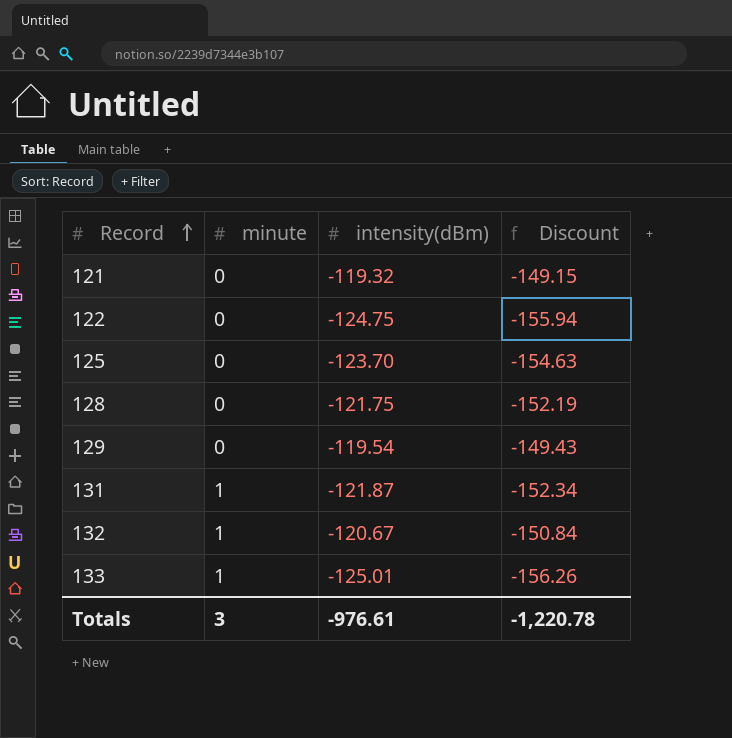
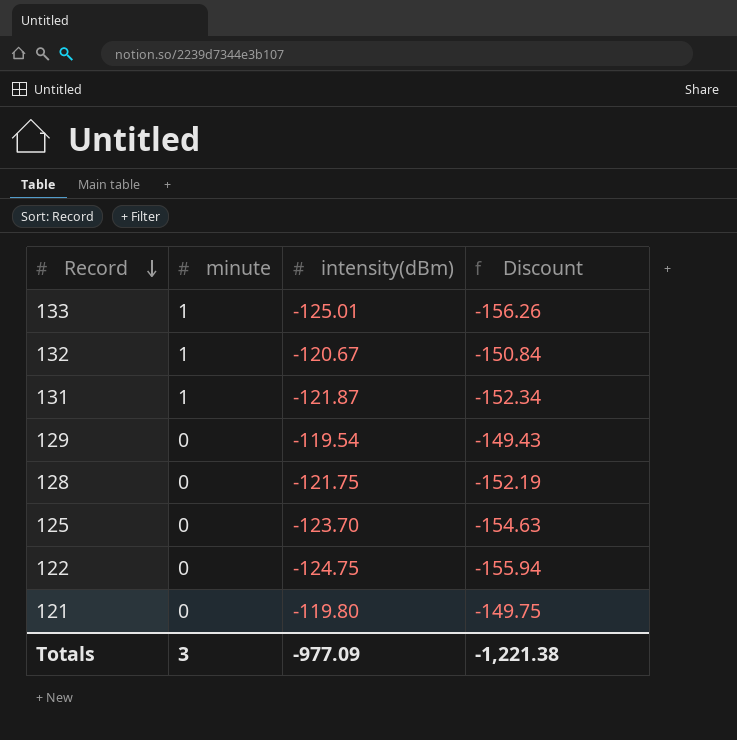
row order: Record ascending -> Record descending
121 | intensity(dBm): -119.32 -> -119.80
121 | Discount: -149.15 -> -149.75
Totals | intensity(dBm): -976.61 -> -977.09
Totals | Discount: -1,220.78 -> -1,221.38

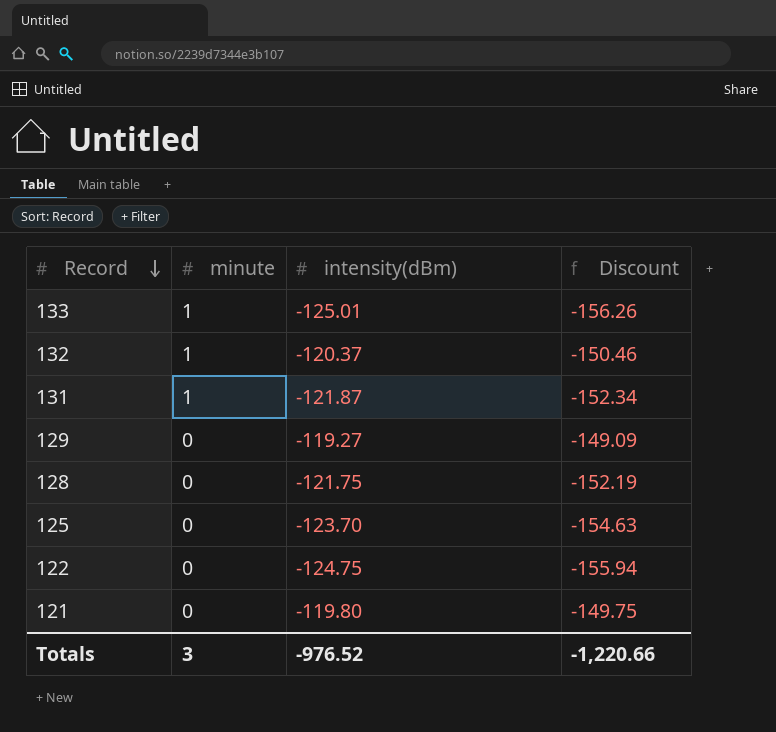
132 | intensity(dBm): -120.67 -> -120.37
132 | Discount: -150.84 -> -150.46
129 | intensity(dBm): -119.54 -> -119.27
129 | Discount: -149.43 -> -149.09
Totals | intensity(dBm): -977.09 -> -976.52
Totals | Discount: -1,221.38 -> -1,220.66

